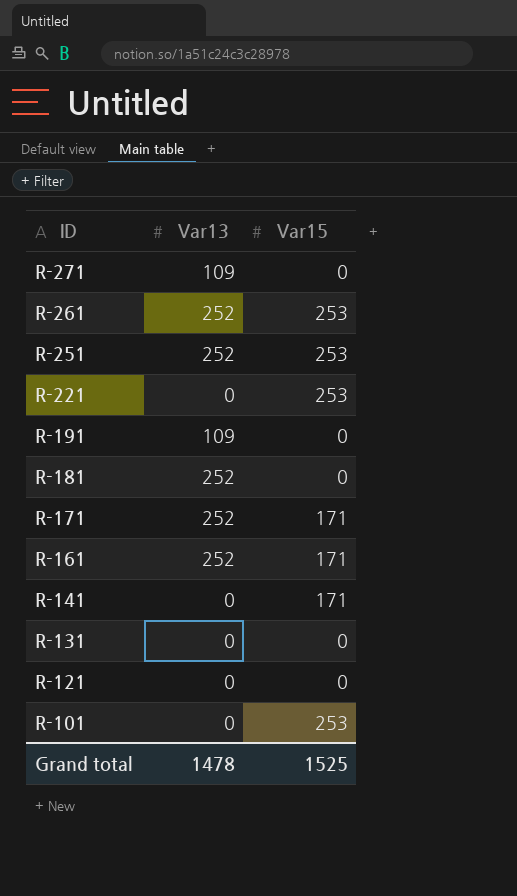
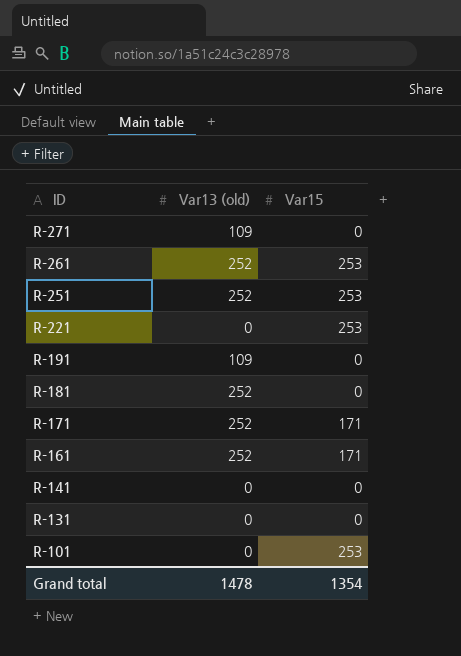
column name: Var13 -> Var13 (old)
row R-121: 0 | 0 -> none
R-141 | Var15: 171 -> 0
Grand total | Var15: 1525 -> 1354

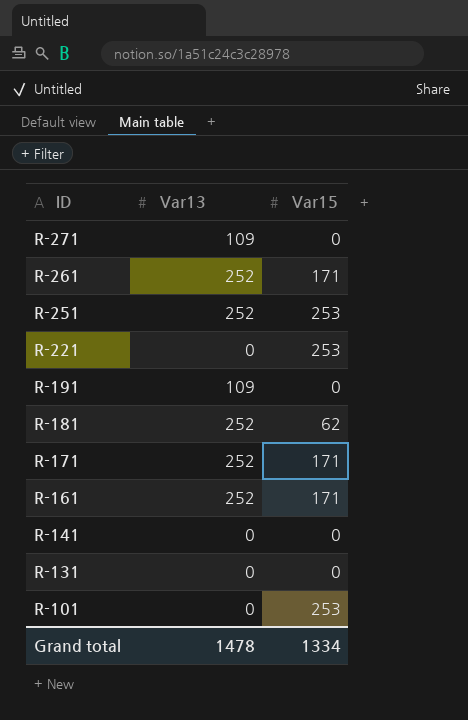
column name: Var13 (old) -> Var13
R-261 | Var15: 253 -> 171
R-181 | Var15: 0 -> 62
Grand total | Var15: 1354 -> 1334

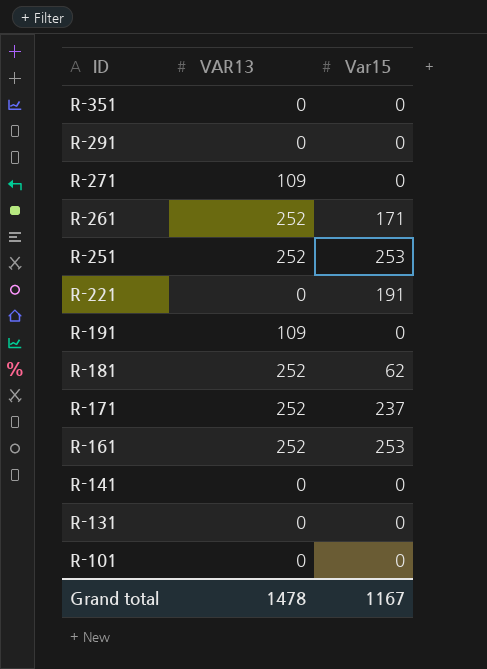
column name: Var13 -> VAR13
row R-351: none -> 0 | 0
row R-291: none -> 0 | 0
R-221 | Var15: 253 -> 191
R-171 | Var15: 171 -> 237
R-161 | Var15: 171 -> 253
R-101 | Var15: 253 -> 0
Grand total | Var15: 1334 -> 1167

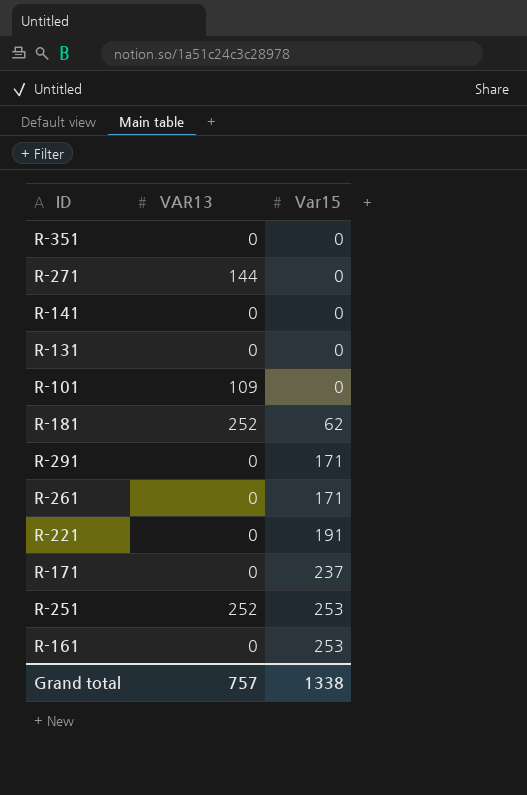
row order: ID descending -> Var15 ascending
row R-191: 109 | 0 -> none
R-271 | VAR13: 109 -> 144
R-101 | VAR13: 0 -> 109
R-291 | Var15: 0 -> 171
R-261 | VAR13: 252 -> 0
R-171 | VAR13: 252 -> 0
R-161 | VAR13: 252 -> 0
Grand total | VAR13: 1478 -> 757
Grand total | Var15: 1167 -> 1338

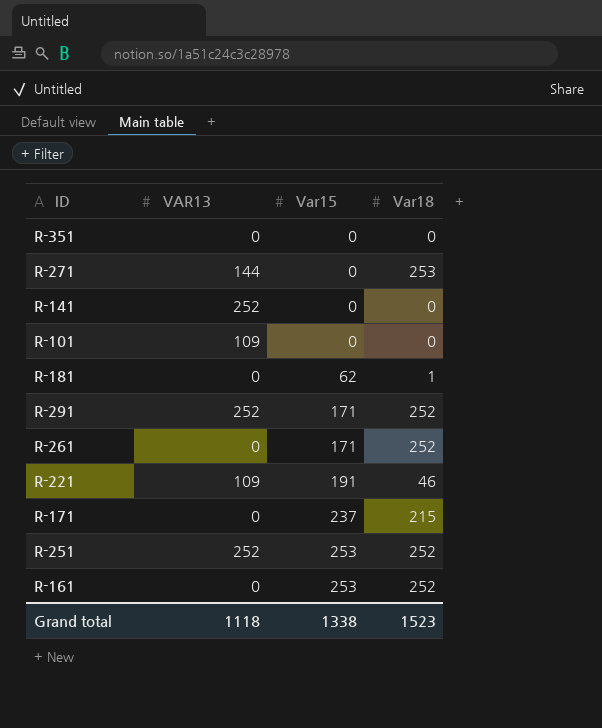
column Var18 | position: none -> 4
row R-131: 0 | 0 -> none
R-141 | VAR13: 0 -> 252
R-181 | VAR13: 252 -> 0
R-291 | VAR13: 0 -> 252
R-221 | VAR13: 0 -> 109
Grand total | VAR13: 757 -> 1118

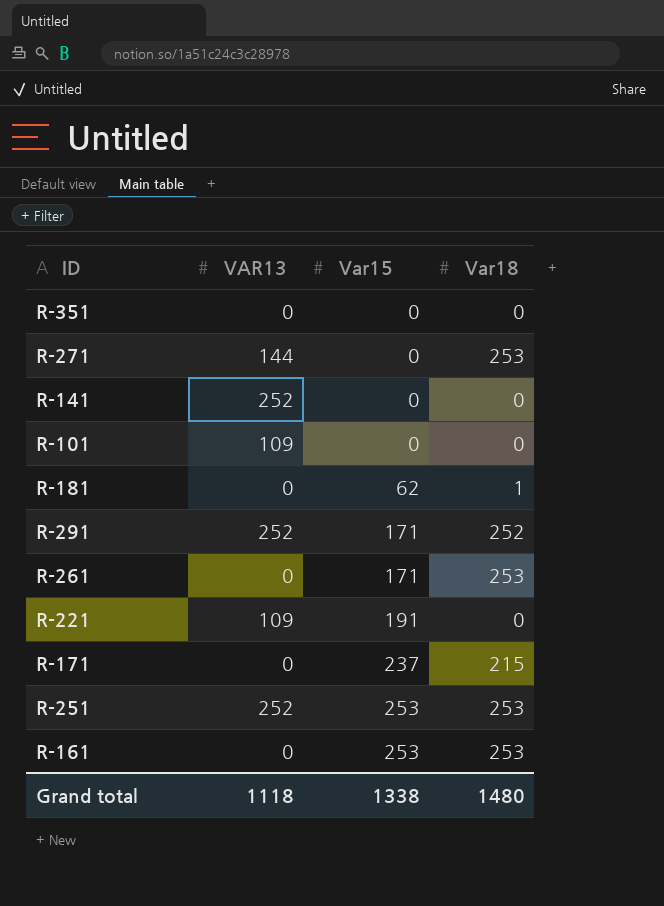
R-261 | Var18: 252 -> 253
R-221 | Var18: 46 -> 0
R-251 | Var18: 252 -> 253
R-161 | Var18: 252 -> 253
Grand total | Var18: 1523 -> 1480

